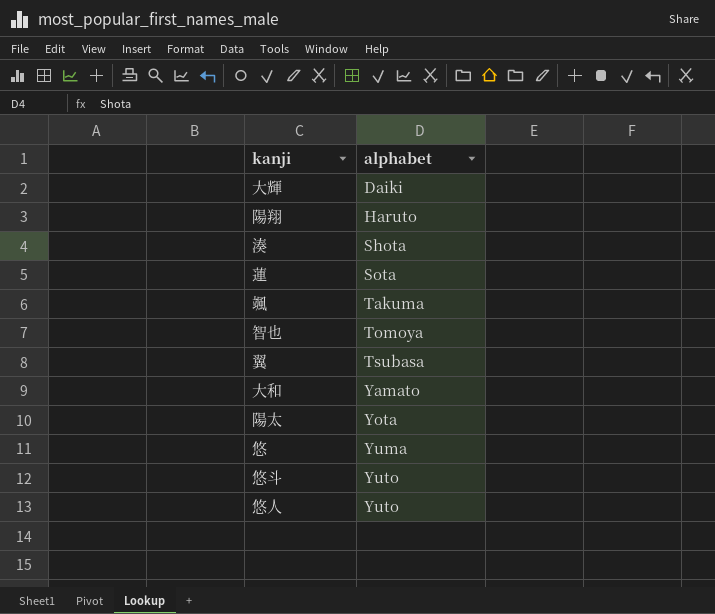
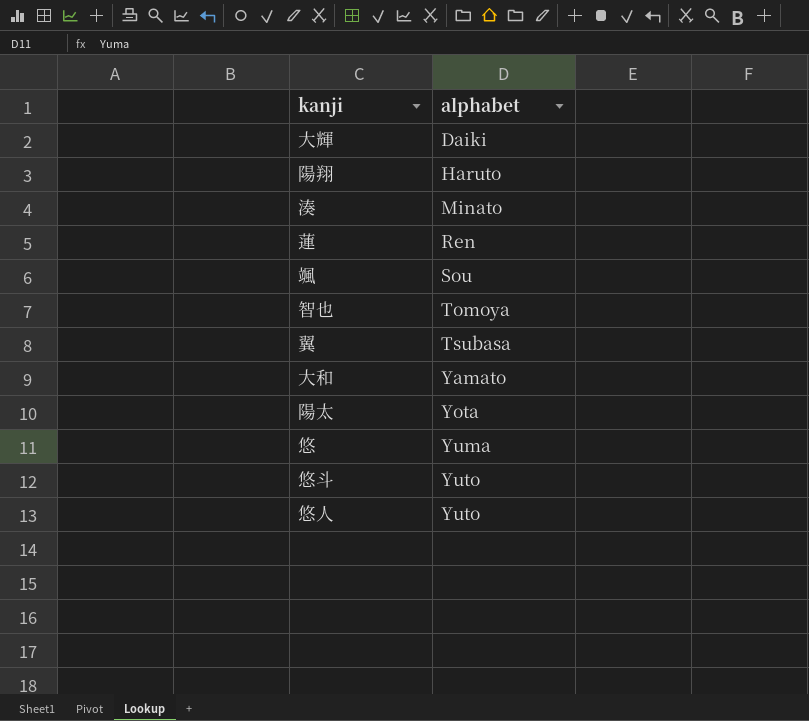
湊 | alphabet: Shota -> Minato
蓮 | alphabet: Sota -> Ren
颯 | alphabet: Takuma -> Sou

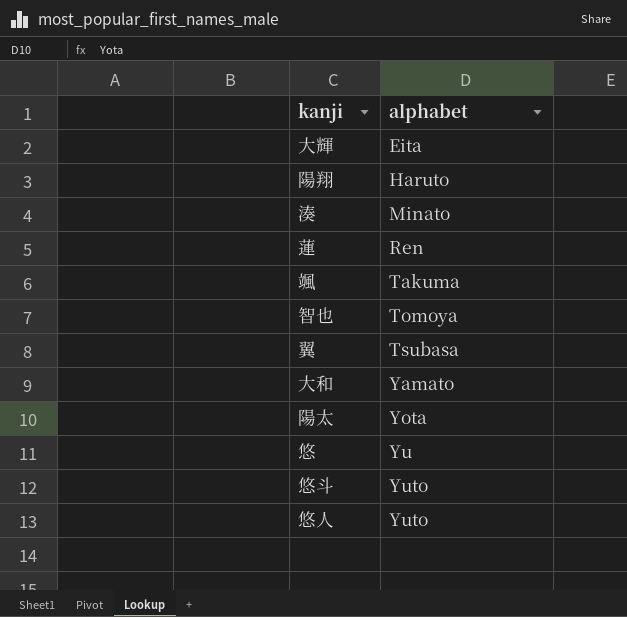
大輝 | alphabet: Daiki -> Eita
颯 | alphabet: Sou -> Takuma
悠 | alphabet: Yuma -> Yu

